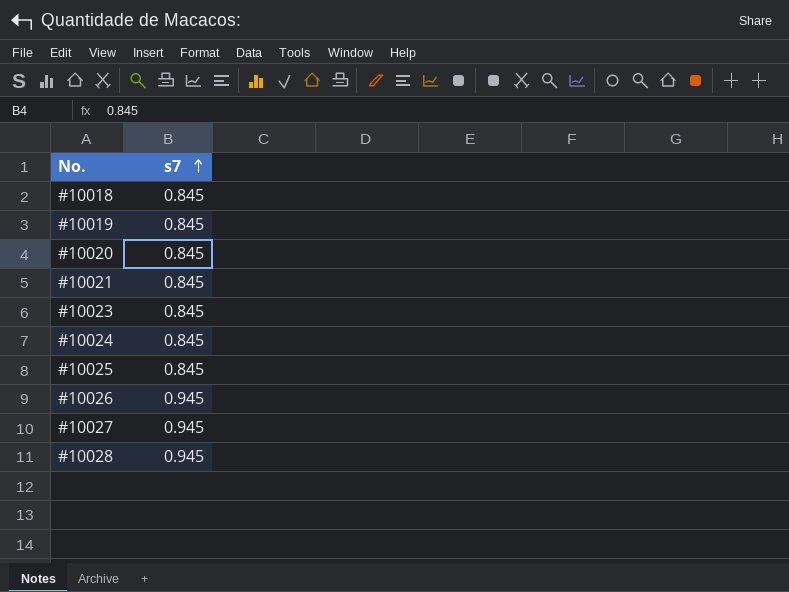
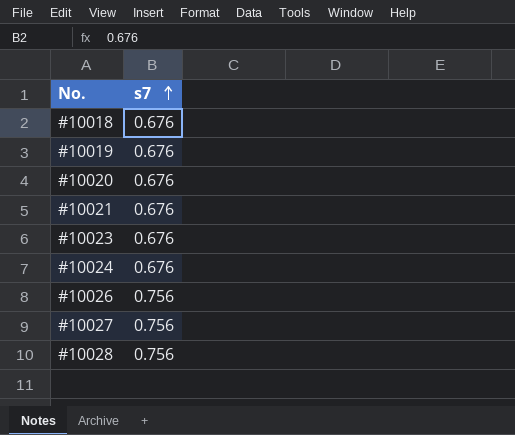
row #10025: 0.845 -> none
#10018 | s7: 0.845 -> 0.676
#10019 | s7: 0.845 -> 0.676
#10020 | s7: 0.845 -> 0.676
#10021 | s7: 0.845 -> 0.676
#10023 | s7: 0.845 -> 0.676
#10024 | s7: 0.845 -> 0.676
#10026 | s7: 0.945 -> 0.756
#10027 | s7: 0.945 -> 0.756
#10028 | s7: 0.945 -> 0.756

